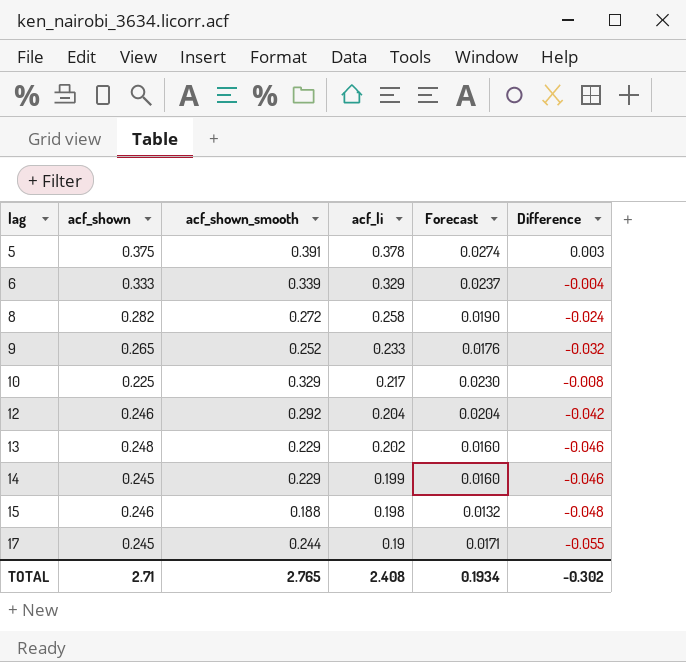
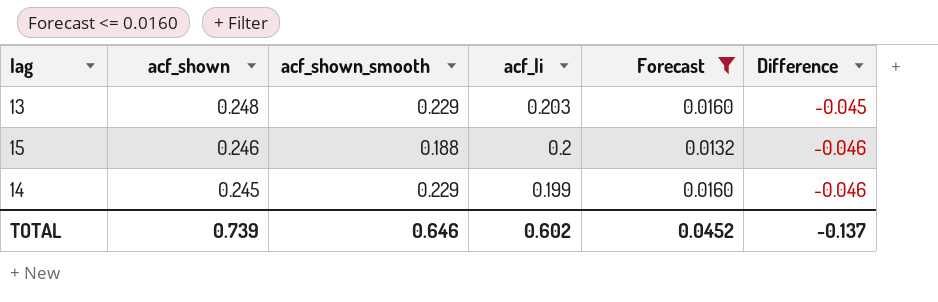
filter: none -> Forecast <= 0.0160
row order: lag ascending -> acf_shown descending
13 | acf_li: 0.202 -> 0.203
13 | Difference: -0.046 -> -0.045
15 | acf_li: 0.198 -> 0.2
15 | Difference: -0.048 -> -0.046
TOTAL | acf_shown: 2.71 -> 0.739
TOTAL | acf_shown_smooth: 2.765 -> 0.646
TOTAL | acf_li: 2.408 -> 0.602
TOTAL | Forecast: 0.1934 -> 0.0452
TOTAL | Difference: -0.302 -> -0.137

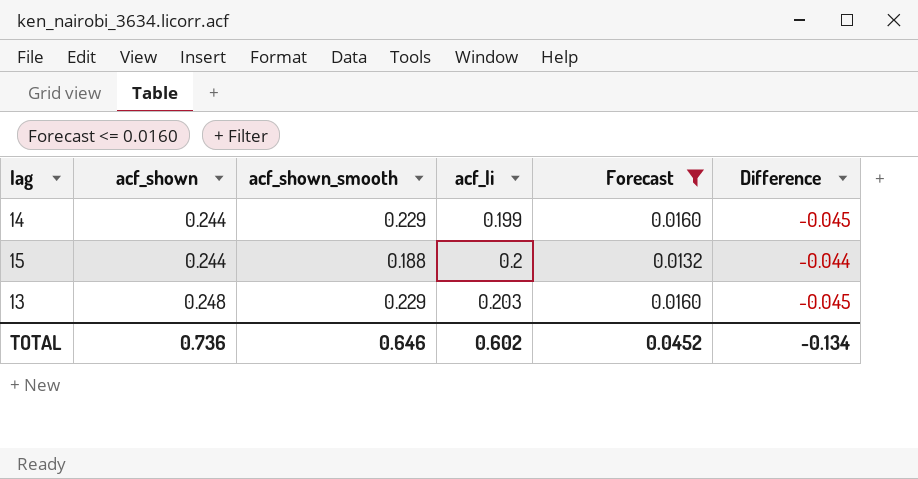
row order: acf_shown descending -> acf_shown ascending
14 | acf_shown: 0.245 -> 0.244
14 | Difference: -0.046 -> -0.045
15 | acf_shown: 0.246 -> 0.244
15 | Difference: -0.046 -> -0.044
TOTAL | acf_shown: 0.739 -> 0.736
TOTAL | Difference: -0.137 -> -0.134

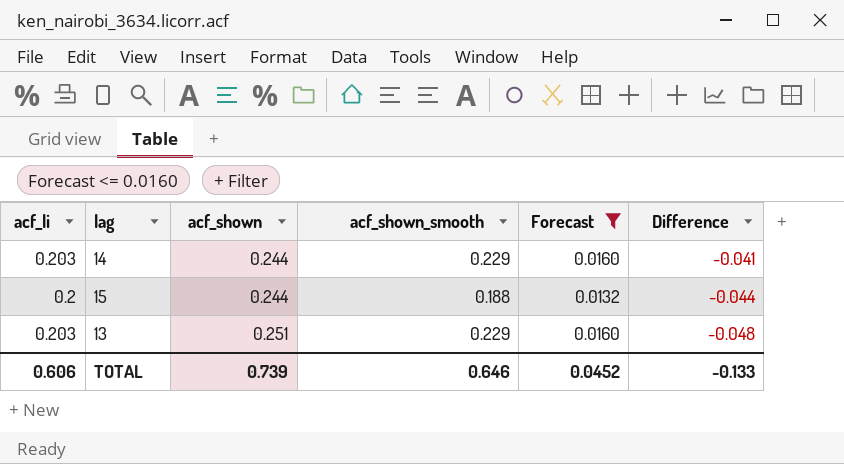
column acf_li | position: 4 -> 1
14 | acf_li: 0.199 -> 0.203
14 | Difference: -0.045 -> -0.041
13 | acf_shown: 0.248 -> 0.251
13 | Difference: -0.045 -> -0.048
TOTAL | acf_li: 0.602 -> 0.606
TOTAL | acf_shown: 0.736 -> 0.739
TOTAL | Difference: -0.134 -> -0.133

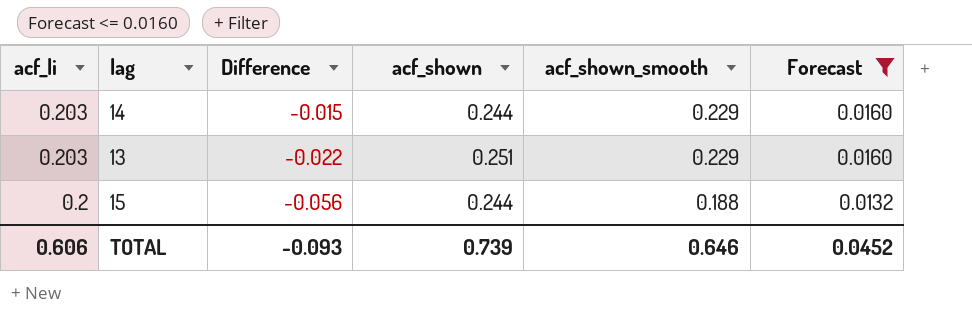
row order: acf_shown ascending -> acf_li descending
column Difference | formula: [acf_li] - [acf_shown] -> [acf_shown_smooth] - [acf_shown]
column Difference | position: 6 -> 3
TOTAL | Difference: -0.133 -> -0.093

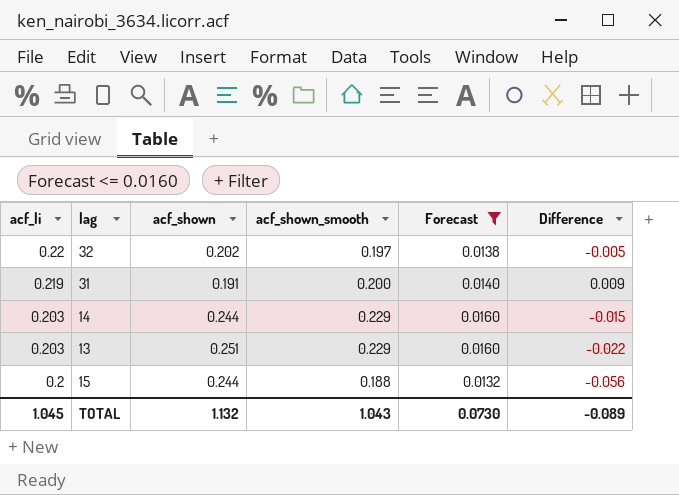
column Difference | position: 3 -> 6
row 32: none -> 0.22 | 0.202 | 0.197 | 0.0138 | -0.005
row 31: none -> 0.219 | 0.191 | 0.200 | 0.0140 | 0.009
TOTAL | acf_li: 0.606 -> 1.045
TOTAL | acf_shown: 0.739 -> 1.132
TOTAL | acf_shown_smooth: 0.646 -> 1.043
TOTAL | Forecast: 0.0452 -> 0.0730
TOTAL | Difference: -0.093 -> -0.089

